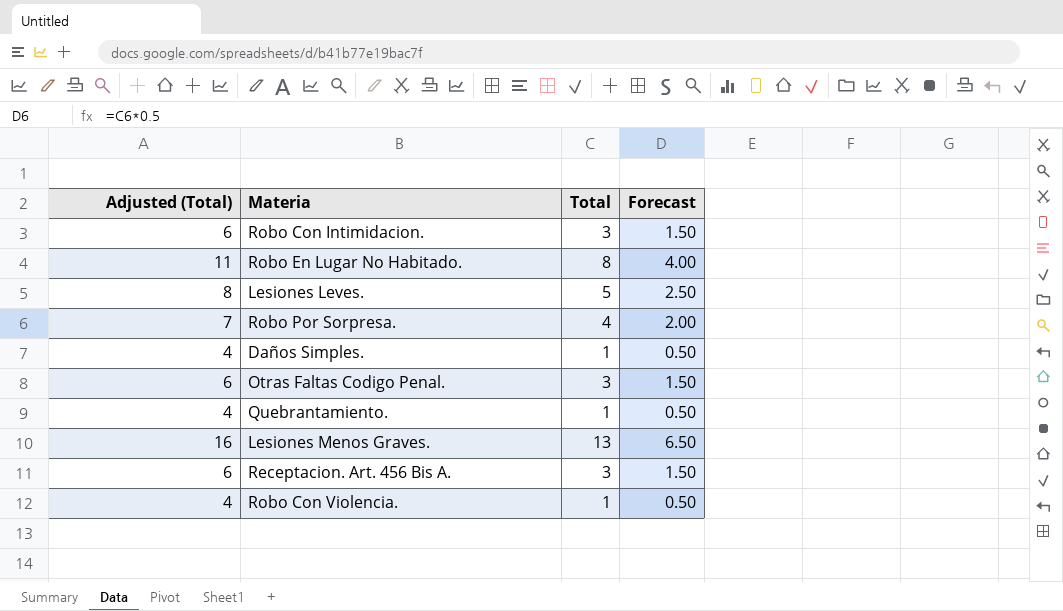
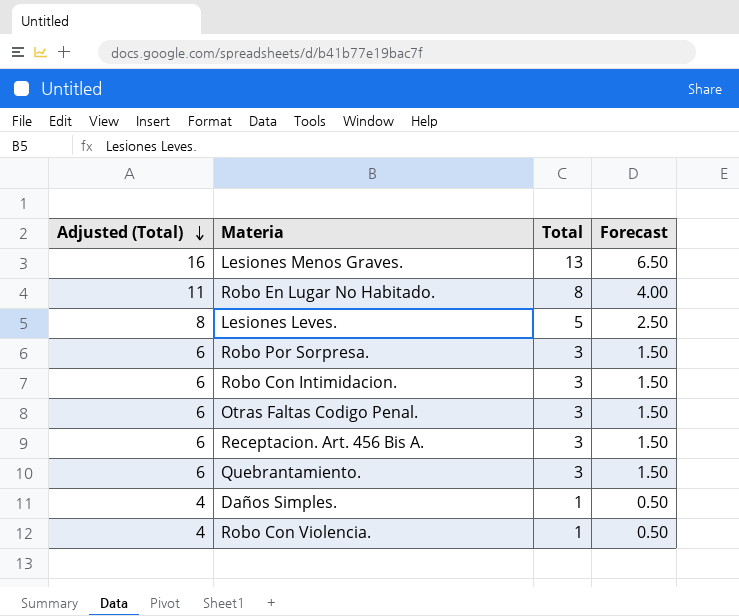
row order: none -> Adjusted (Total) descending
Robo Por Sorpresa. | Adjusted (Total): 7 -> 6
Robo Por Sorpresa. | Total: 4 -> 3
Robo Por Sorpresa. | Forecast: 2.00 -> 1.50
Quebrantamiento. | Adjusted (Total): 4 -> 6
Quebrantamiento. | Total: 1 -> 3
Quebrantamiento. | Forecast: 0.50 -> 1.50

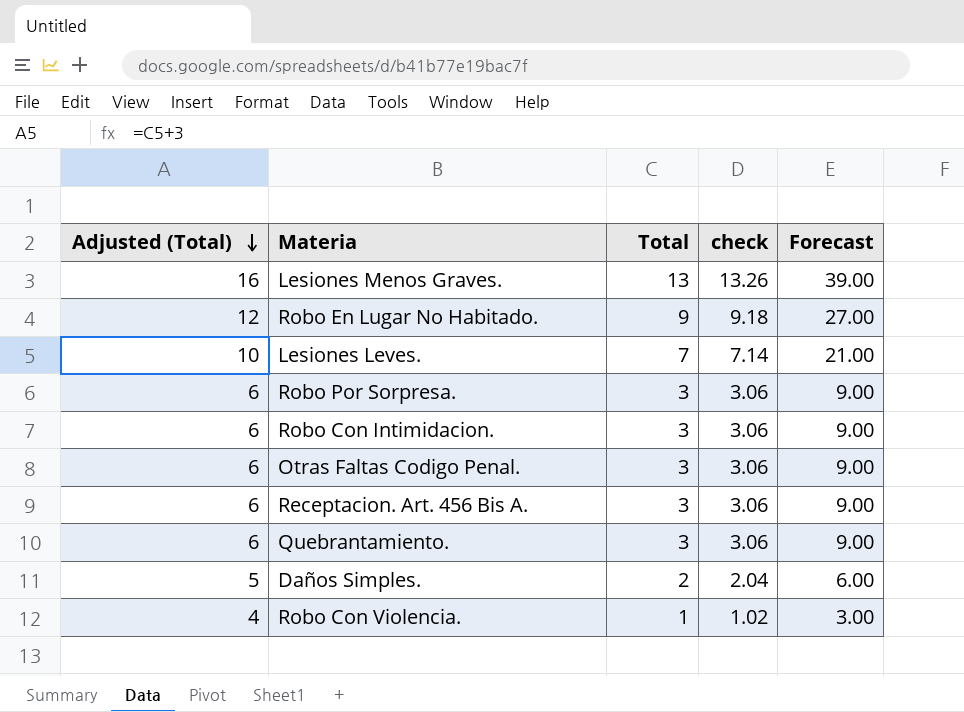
column check | formula: none -> [Total] * 1.02
column Forecast | formula: [Total] * 0.5 -> [Total] * 3
Robo En Lugar No Habitado. | Adjusted (Total): 11 -> 12
Robo En Lugar No Habitado. | Total: 8 -> 9
Lesiones Leves. | Adjusted (Total): 8 -> 10
Lesiones Leves. | Total: 5 -> 7
Daños Simples. | Adjusted (Total): 4 -> 5
Daños Simples. | Total: 1 -> 2

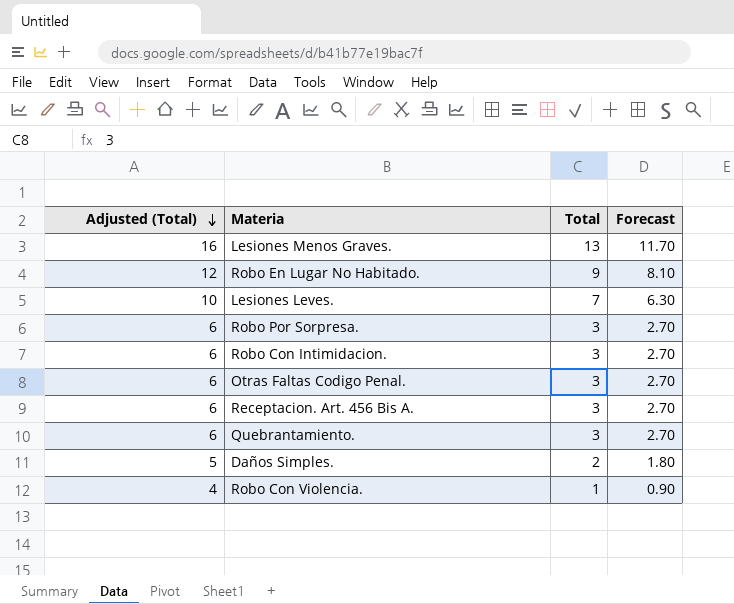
column check | formula: [Total] * 1.02 -> none
column Forecast | formula: [Total] * 3 -> [Total] * 0.9

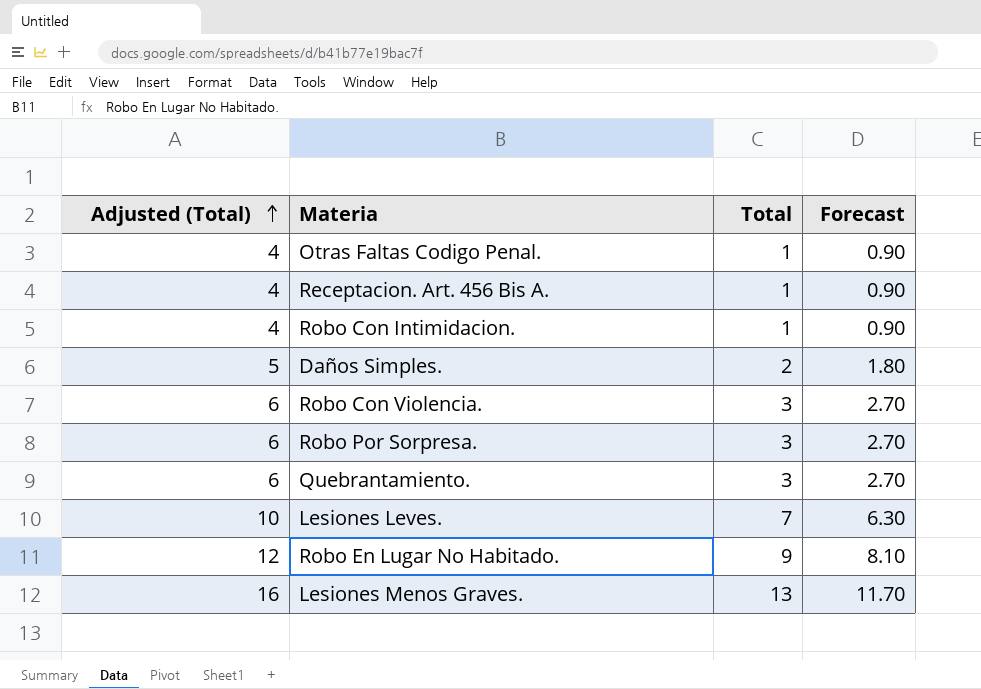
row order: Adjusted (Total) descending -> Adjusted (Total) ascending
Otras Faltas Codigo Penal. | Adjusted (Total): 6 -> 4
Otras Faltas Codigo Penal. | Total: 3 -> 1
Otras Faltas Codigo Penal. | Forecast: 2.70 -> 0.90
Receptacion. Art. 456 Bis A. | Adjusted (Total): 6 -> 4
Receptacion. Art. 456 Bis A. | Total: 3 -> 1
Receptacion. Art. 456 Bis A. | Forecast: 2.70 -> 0.90
Robo Con Intimidacion. | Adjusted (Total): 6 -> 4
Robo Con Intimidacion. | Total: 3 -> 1
Robo Con Intimidacion. | Forecast: 2.70 -> 0.90
Robo Con Violencia. | Adjusted (Total): 4 -> 6
Robo Con Violencia. | Total: 1 -> 3
Robo Con Violencia. | Forecast: 0.90 -> 2.70

